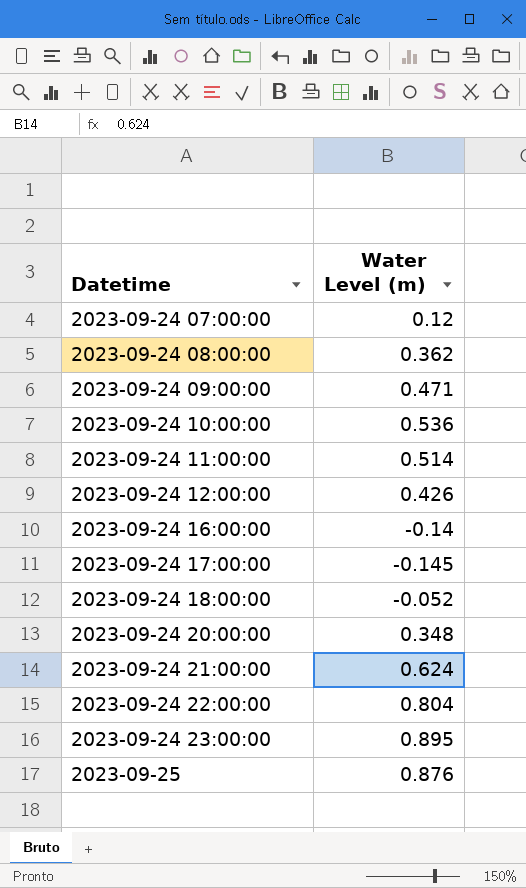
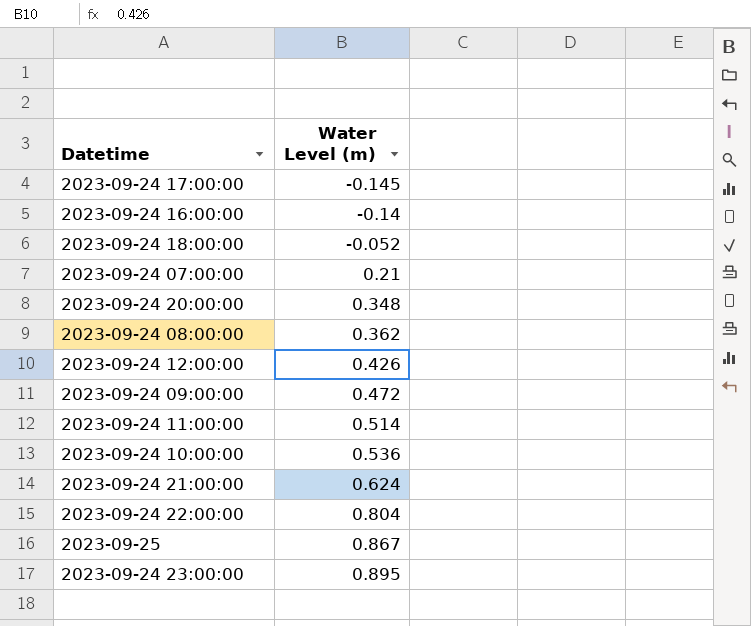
row order: Datetime ascending -> Water Level (m) ascending
2023-09-24 07:00:00 | Water Level (m): 0.12 -> 0.21
2023-09-24 09:00:00 | Water Level (m): 0.471 -> 0.472
2023-09-25 | Water Level (m): 0.876 -> 0.867

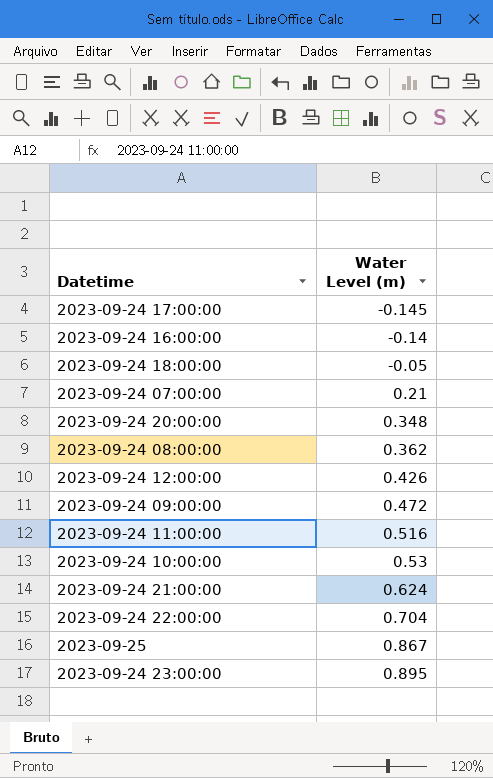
2023-09-24 18:00:00 | Water Level (m): -0.052 -> -0.05
2023-09-24 11:00:00 | Water Level (m): 0.514 -> 0.516
2023-09-24 10:00:00 | Water Level (m): 0.536 -> 0.53
2023-09-24 22:00:00 | Water Level (m): 0.804 -> 0.704

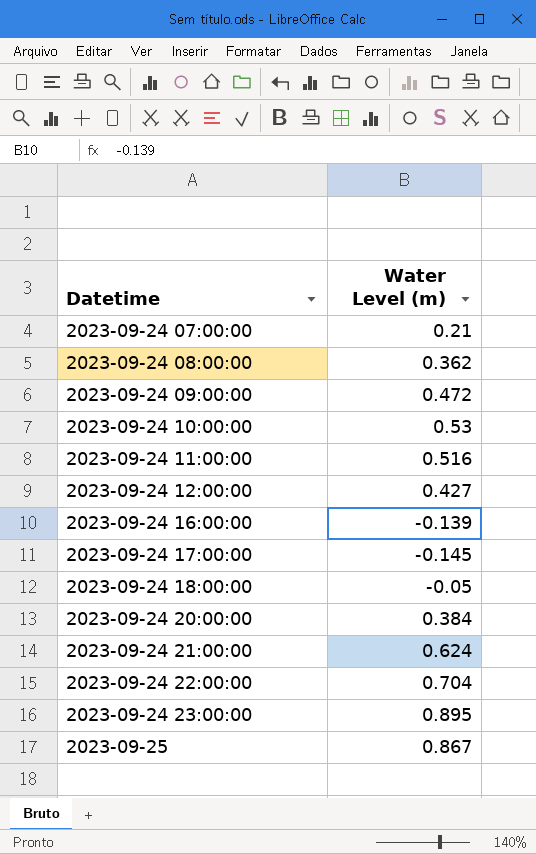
row order: Water Level (m) ascending -> Datetime ascending
2023-09-24 12:00:00 | Water Level (m): 0.426 -> 0.427
2023-09-24 16:00:00 | Water Level (m): -0.14 -> -0.139
2023-09-24 20:00:00 | Water Level (m): 0.348 -> 0.384

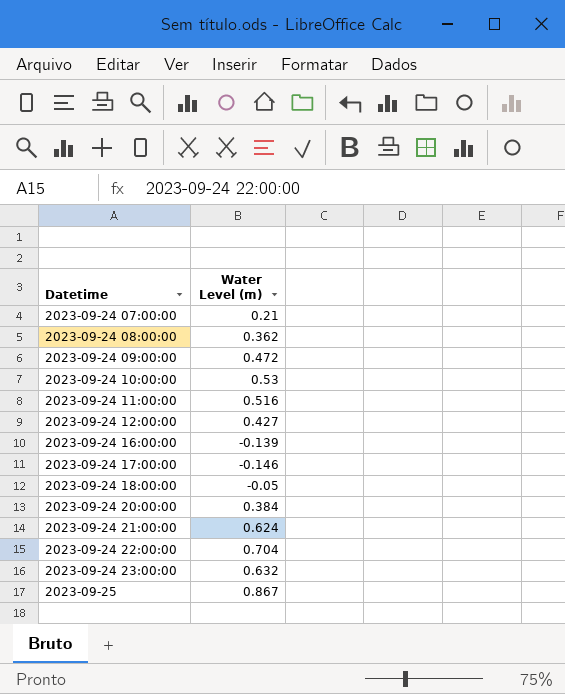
2023-09-24 17:00:00 | Water Level (m): -0.145 -> -0.146
2023-09-24 23:00:00 | Water Level (m): 0.895 -> 0.632

